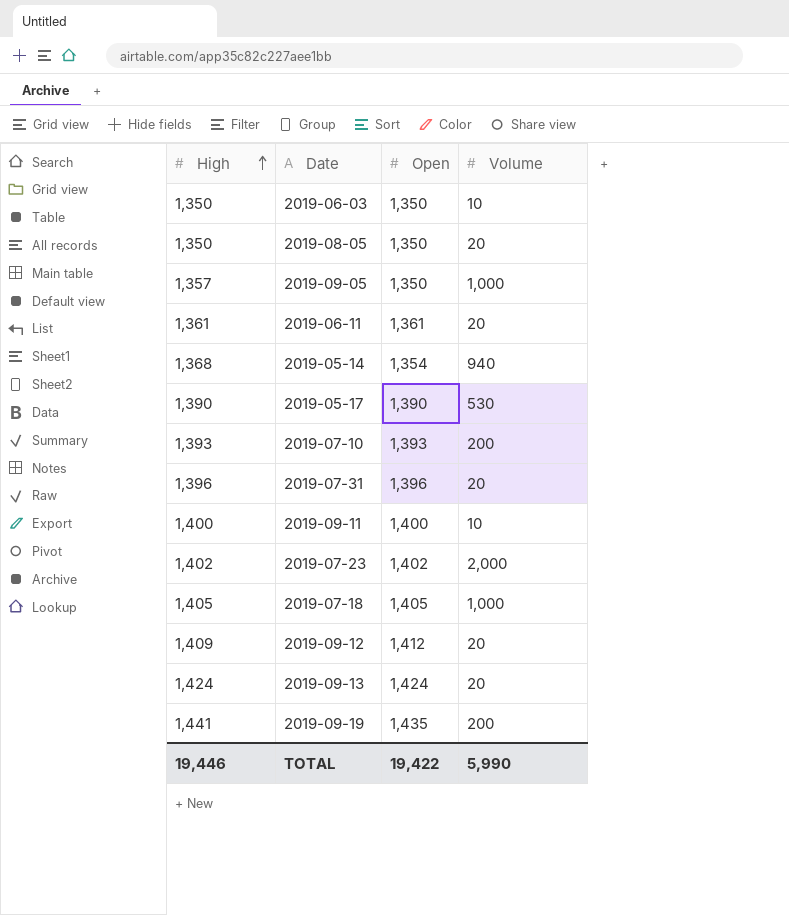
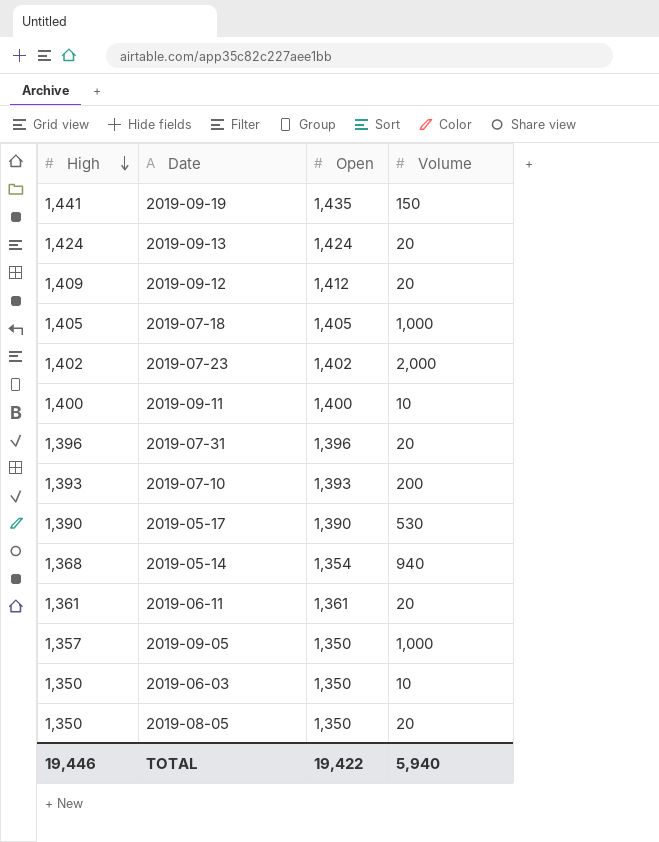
row order: High ascending -> High descending
2019-09-19 | Volume: 200 -> 150
TOTAL | Volume: 5,990 -> 5,940

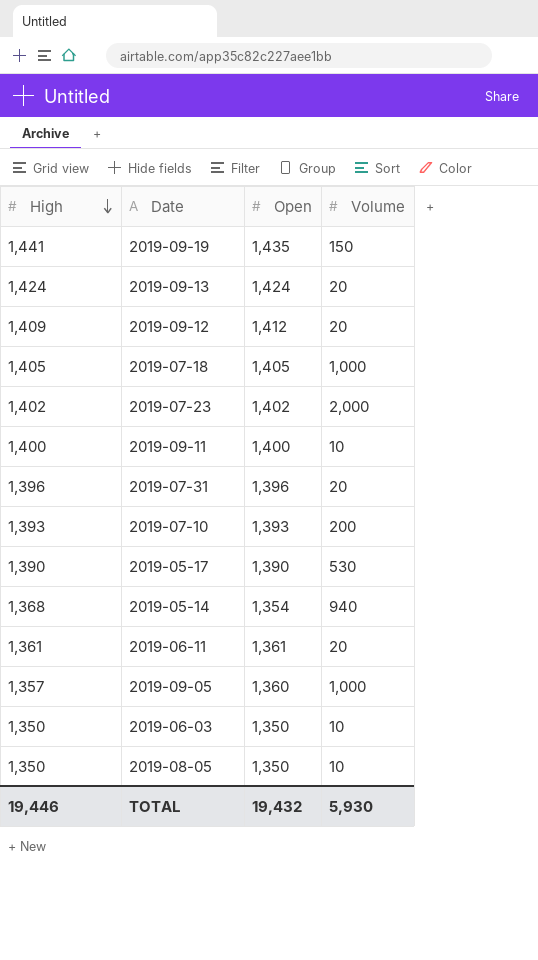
2019-09-05 | Open: 1,350 -> 1,360
2019-08-05 | Volume: 20 -> 10
TOTAL | Open: 19,422 -> 19,432
TOTAL | Volume: 5,940 -> 5,930

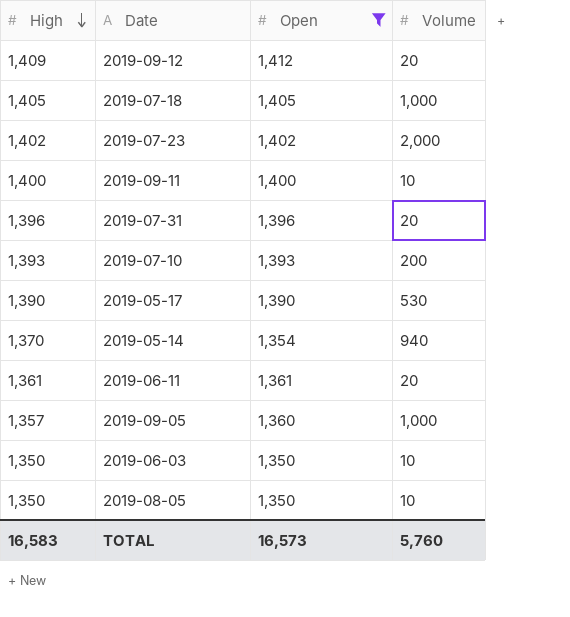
filter: none -> Open <= 1,412
2019-05-14 | High: 1,368 -> 1,370
TOTAL | High: 19,446 -> 16,583
TOTAL | Open: 19,432 -> 16,573
TOTAL | Volume: 5,930 -> 5,760

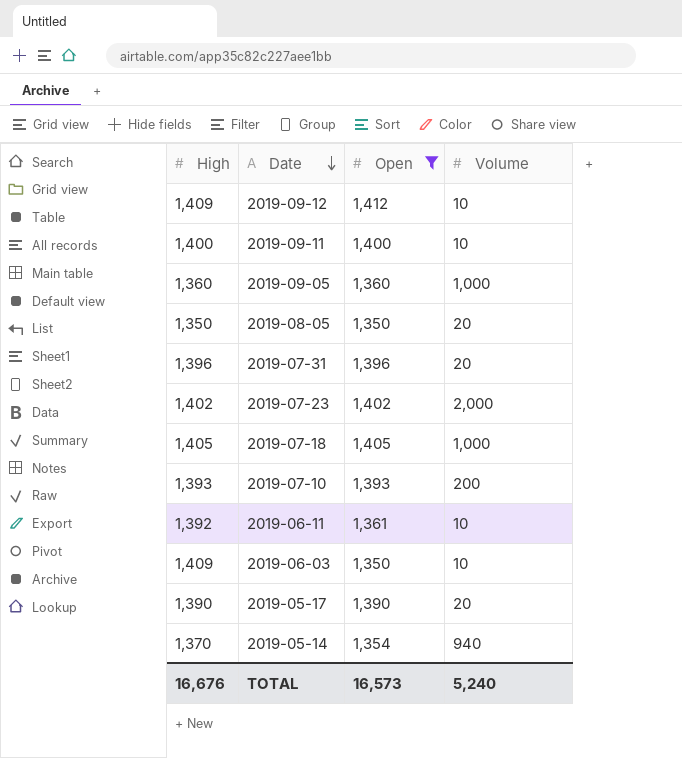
row order: High descending -> Date descending
2019-09-12 | Volume: 20 -> 10
2019-09-05 | High: 1,357 -> 1,360
2019-08-05 | Volume: 10 -> 20
2019-06-11 | High: 1,361 -> 1,392
2019-06-11 | Volume: 20 -> 10
2019-06-03 | High: 1,350 -> 1,409
2019-05-17 | Volume: 530 -> 20
TOTAL | High: 16,583 -> 16,676
TOTAL | Volume: 5,760 -> 5,240

